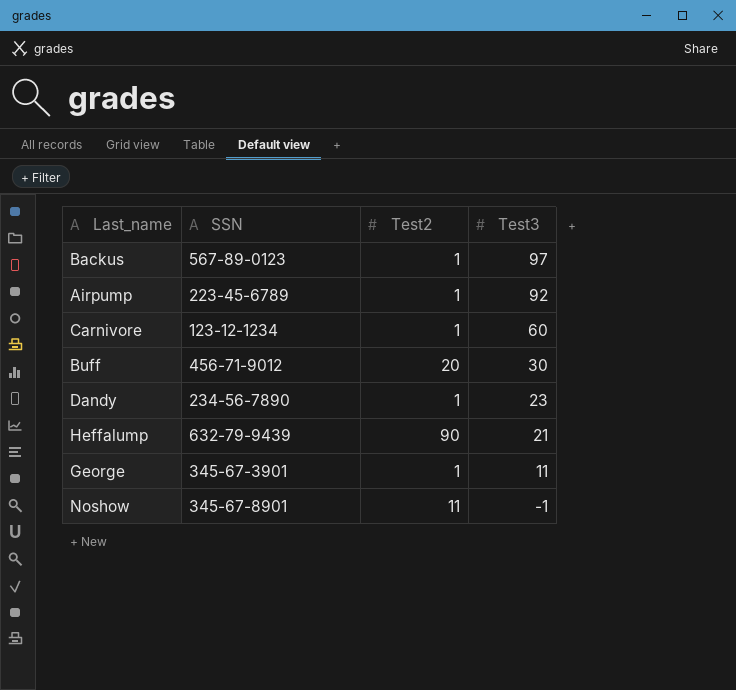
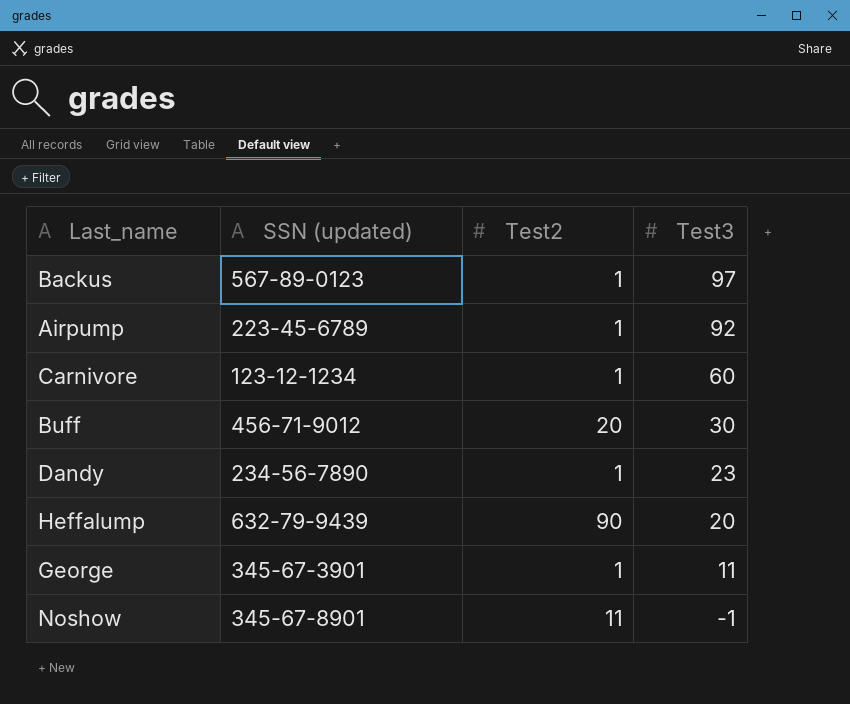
column name: SSN -> SSN (updated)
Heffalump | Test3: 21 -> 20

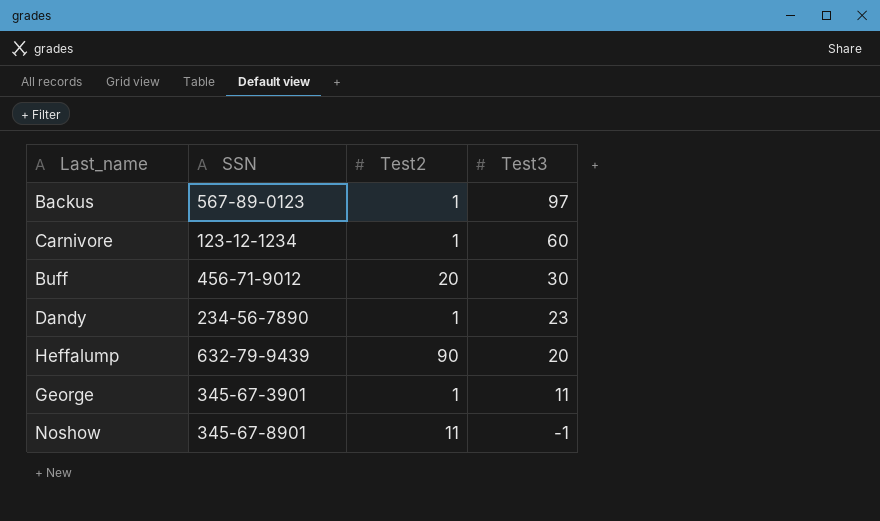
column name: SSN (updated) -> SSN
row Airpump: 223-45-6789 | 1 | 92 -> none

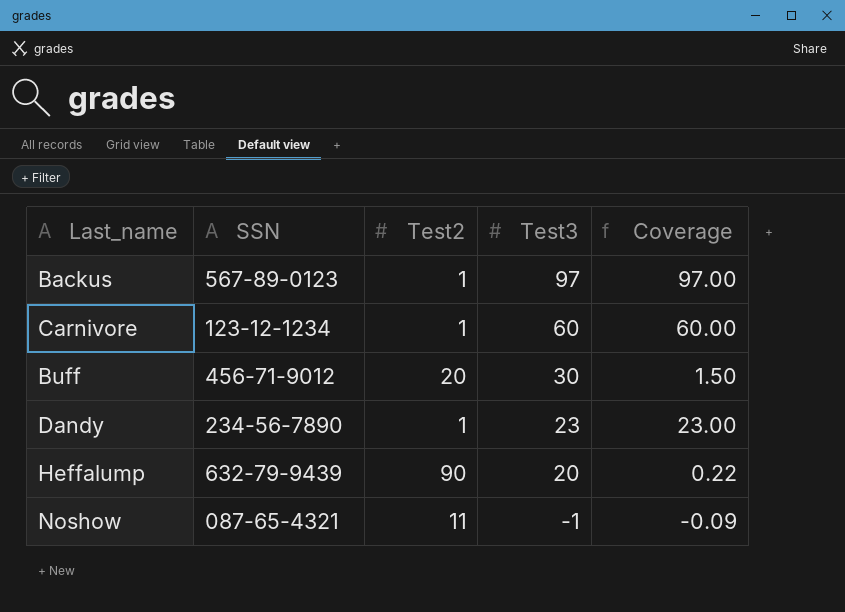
column Coverage | formula: none -> [Test3] / [Test2]
row George: 345-67-3901 | 1 | 11 -> none
Noshow | SSN: 345-67-8901 -> 087-65-4321

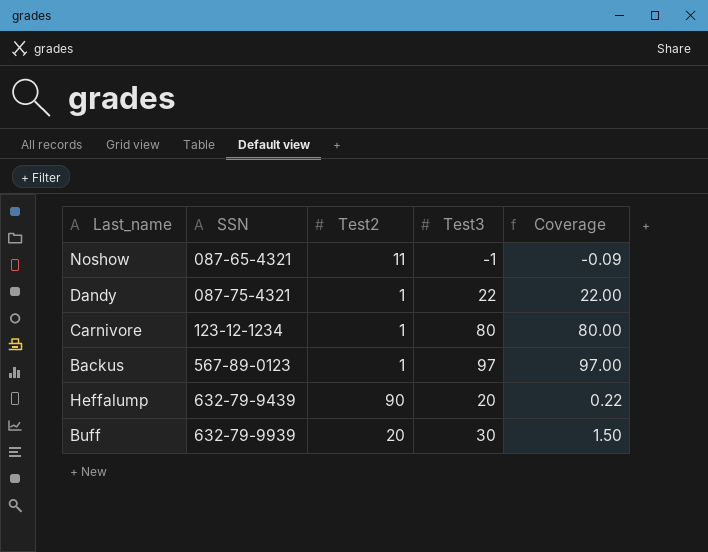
row order: Test3 descending -> SSN ascending
Dandy | SSN: 234-56-7890 -> 087-75-4321
Dandy | Test3: 23 -> 22
Dandy | Coverage: 23.00 -> 22.00
Carnivore | Test3: 60 -> 80
Carnivore | Coverage: 60.00 -> 80.00
Buff | SSN: 456-71-9012 -> 632-79-9939

